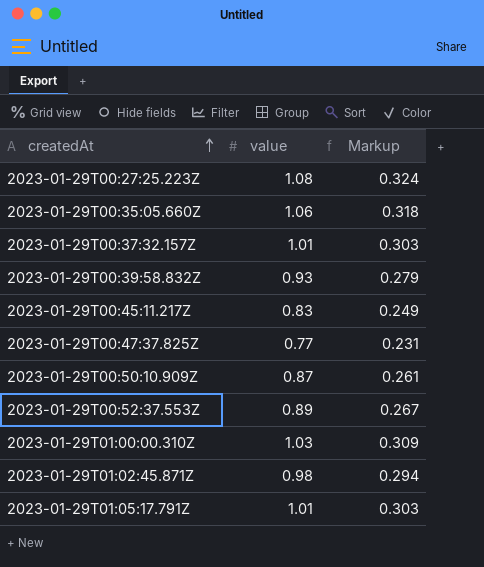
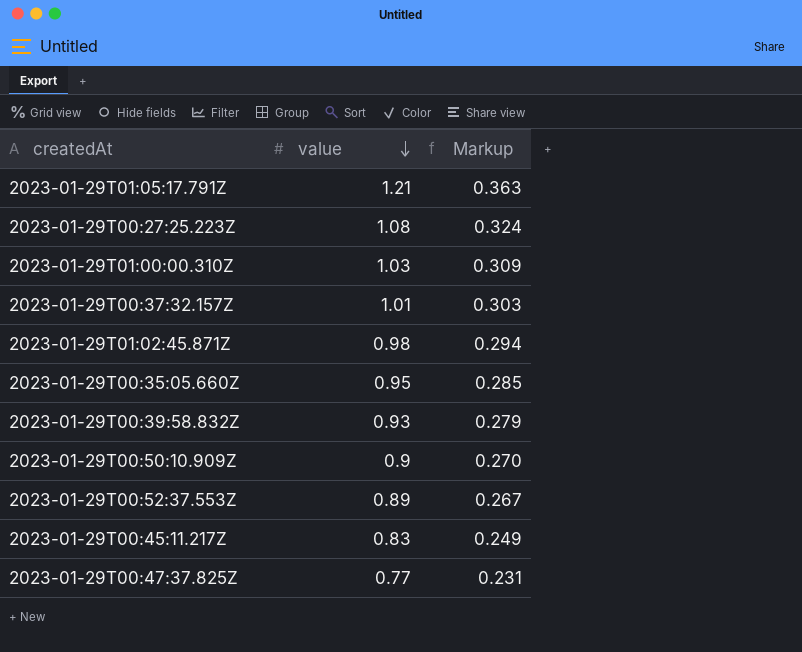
row order: createdAt ascending -> value descending
2023-01-29T01:05:17.791Z | value: 1.01 -> 1.21
2023-01-29T01:05:17.791Z | Markup: 0.303 -> 0.363
2023-01-29T00:35:05.660Z | value: 1.06 -> 0.95
2023-01-29T00:35:05.660Z | Markup: 0.318 -> 0.285
2023-01-29T00:50:10.909Z | value: 0.87 -> 0.9
2023-01-29T00:50:10.909Z | Markup: 0.261 -> 0.270

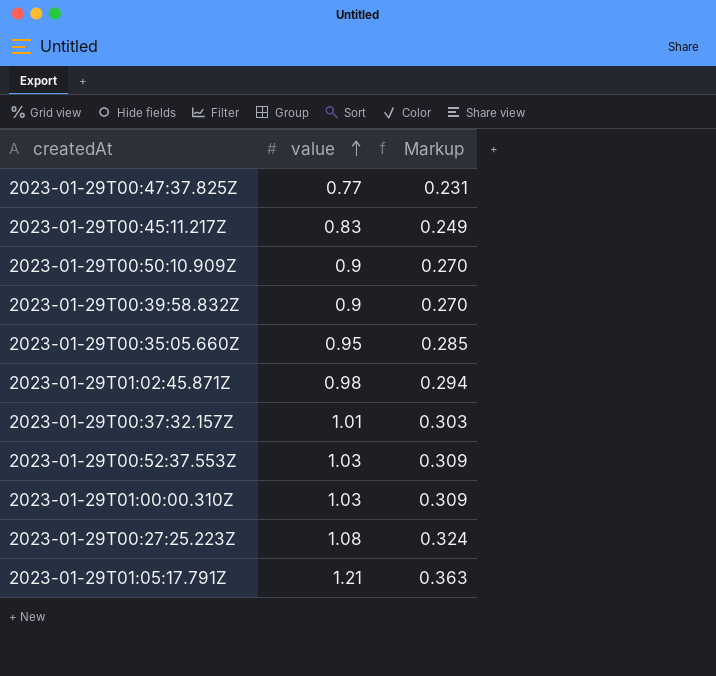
row order: value descending -> value ascending
2023-01-29T00:39:58.832Z | value: 0.93 -> 0.9
2023-01-29T00:39:58.832Z | Markup: 0.279 -> 0.270
2023-01-29T00:52:37.553Z | value: 0.89 -> 1.03
2023-01-29T00:52:37.553Z | Markup: 0.267 -> 0.309

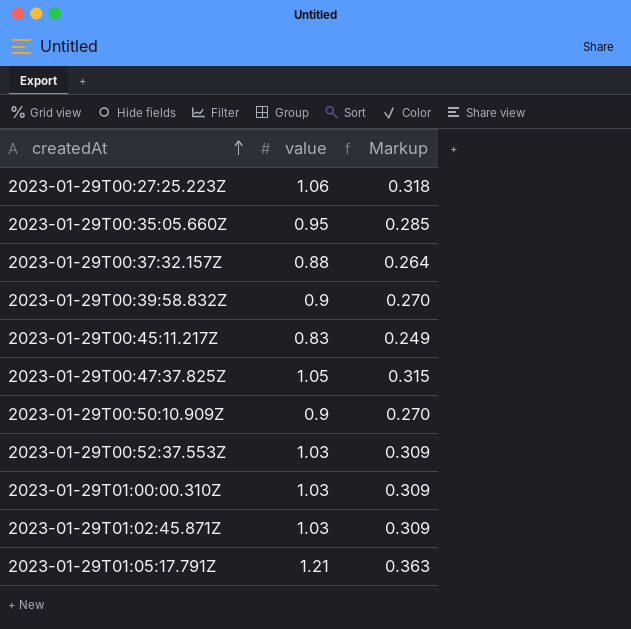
row order: value ascending -> createdAt ascending
2023-01-29T00:27:25.223Z | value: 1.08 -> 1.06
2023-01-29T00:27:25.223Z | Markup: 0.324 -> 0.318
2023-01-29T00:37:32.157Z | value: 1.01 -> 0.88
2023-01-29T00:37:32.157Z | Markup: 0.303 -> 0.264
2023-01-29T00:47:37.825Z | value: 0.77 -> 1.05
2023-01-29T00:47:37.825Z | Markup: 0.231 -> 0.315
2023-01-29T01:02:45.871Z | value: 0.98 -> 1.03
2023-01-29T01:02:45.871Z | Markup: 0.294 -> 0.309

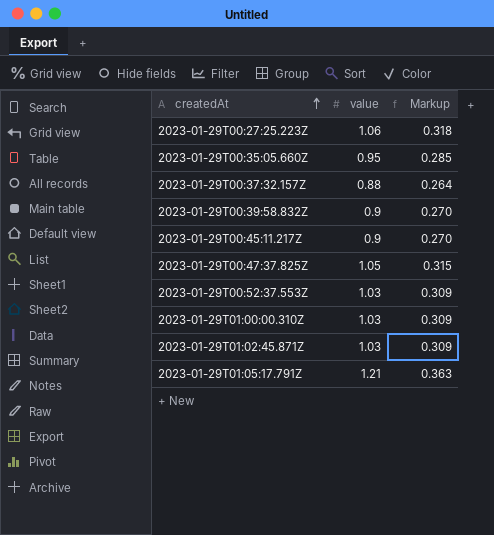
row 2023-01-29T00:50:10.909Z: 0.9 | 0.270 -> none
2023-01-29T00:45:11.217Z | value: 0.83 -> 0.9
2023-01-29T00:45:11.217Z | Markup: 0.249 -> 0.270

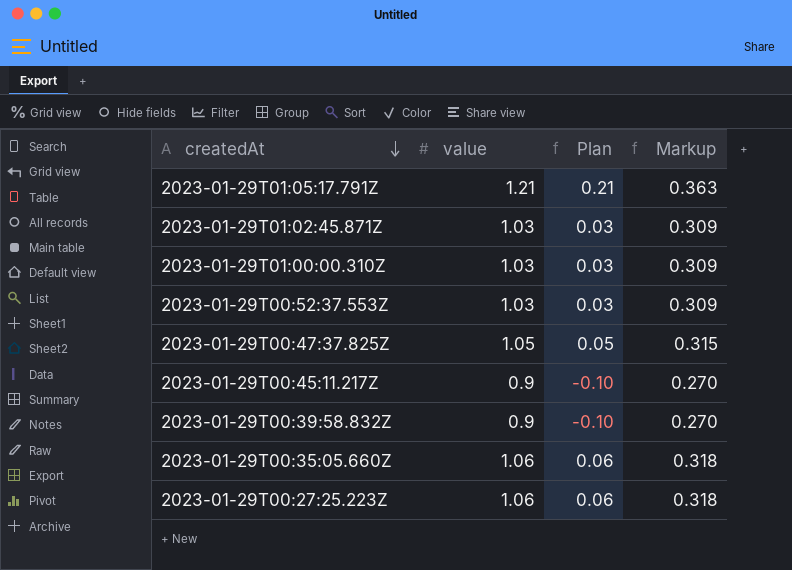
row order: createdAt ascending -> createdAt descending
column Plan | formula: none -> [value] - 1
row 2023-01-29T00:37:32.157Z: 0.88 | 0.264 -> none
2023-01-29T00:35:05.660Z | value: 0.95 -> 1.06
2023-01-29T00:35:05.660Z | Markup: 0.285 -> 0.318

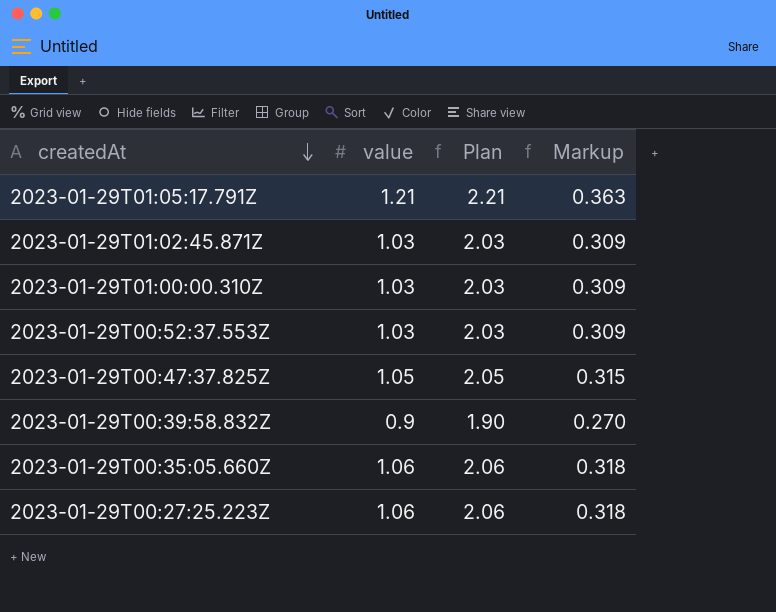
column Plan | formula: [value] - 1 -> [value] + 1
row 2023-01-29T00:45:11.217Z: 0.9 | -0.10 | 0.270 -> none

